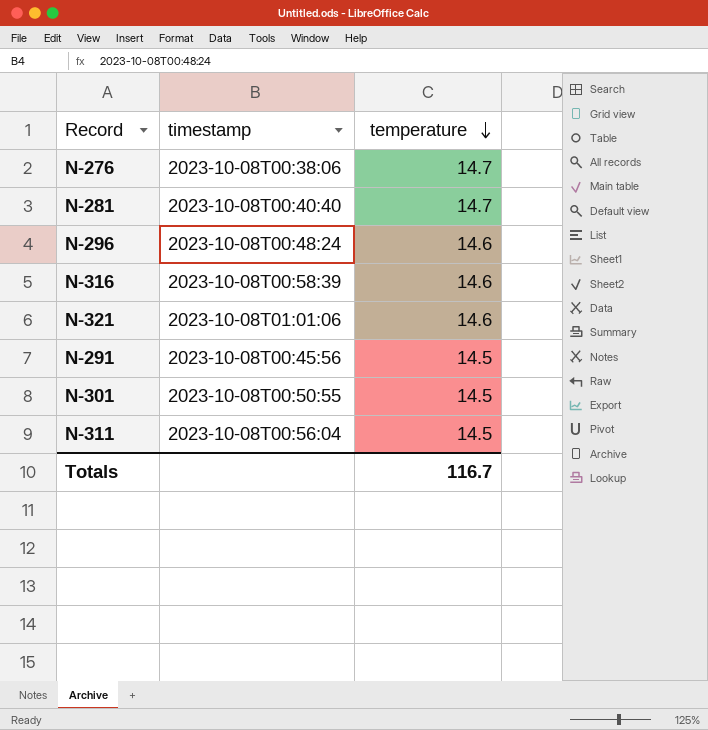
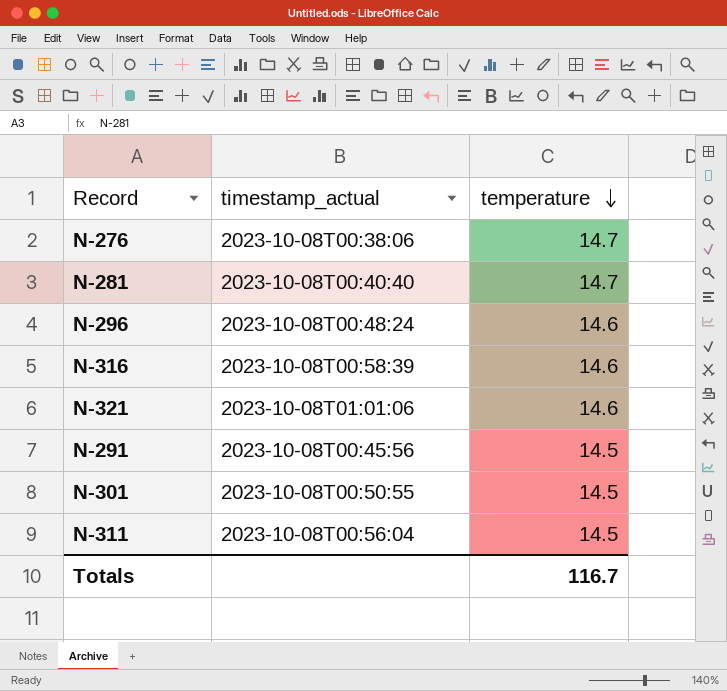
column name: timestamp -> timestamp_actual

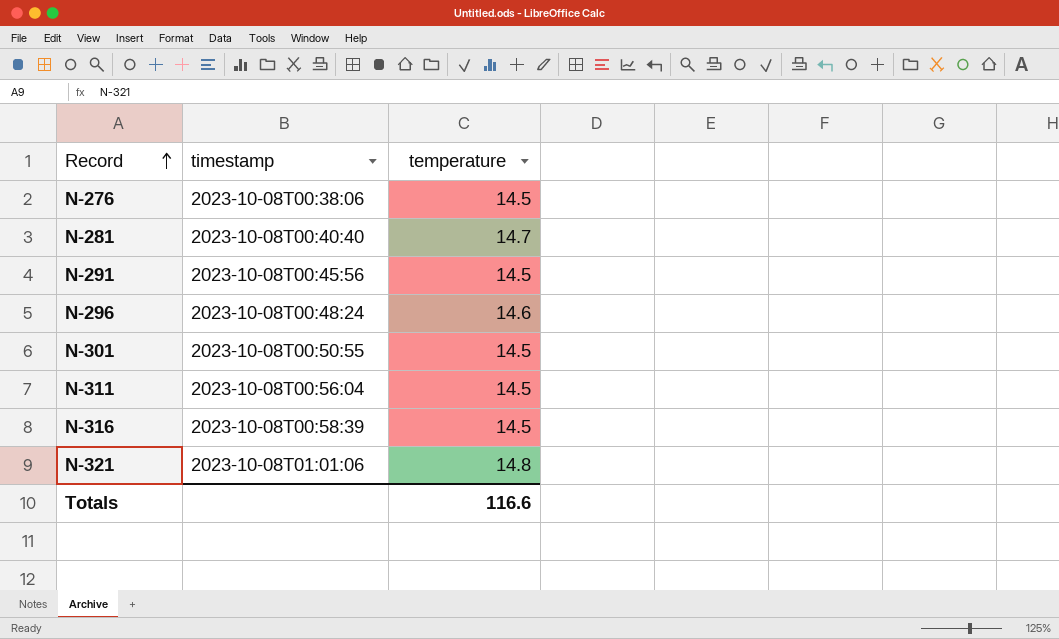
row order: temperature descending -> Record ascending
column name: timestamp_actual -> timestamp
N-276 | temperature: 14.7 -> 14.5
N-316 | temperature: 14.6 -> 14.5
N-321 | temperature: 14.6 -> 14.8
Totals | temperature: 116.7 -> 116.6

